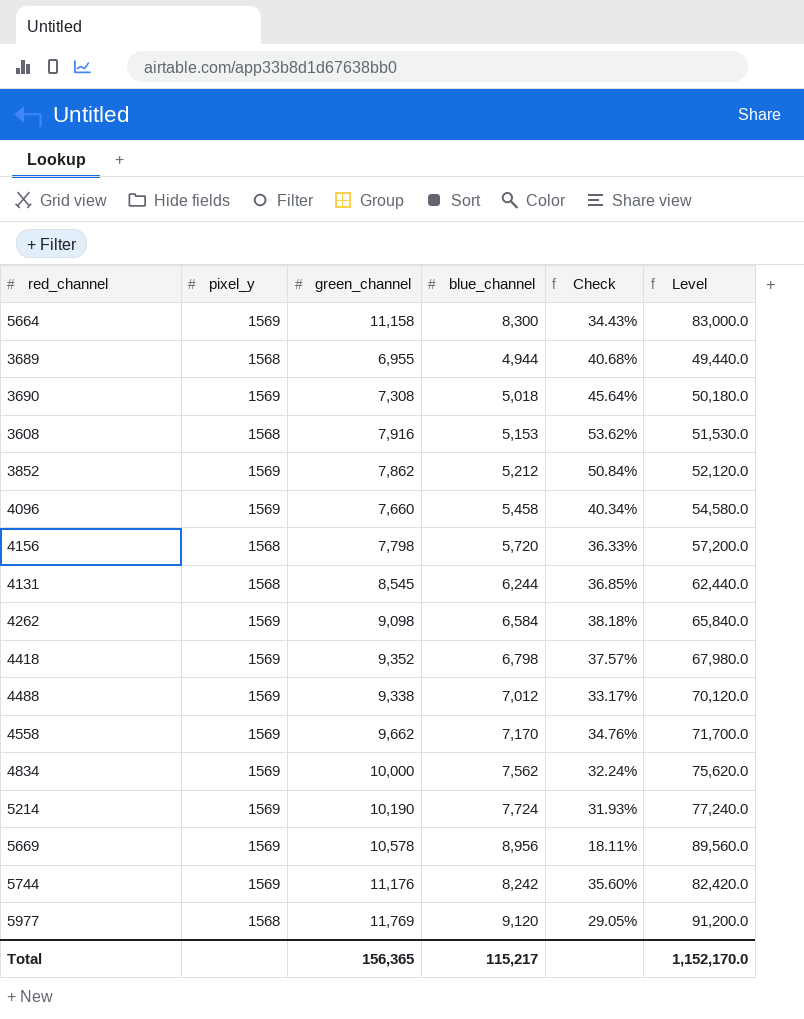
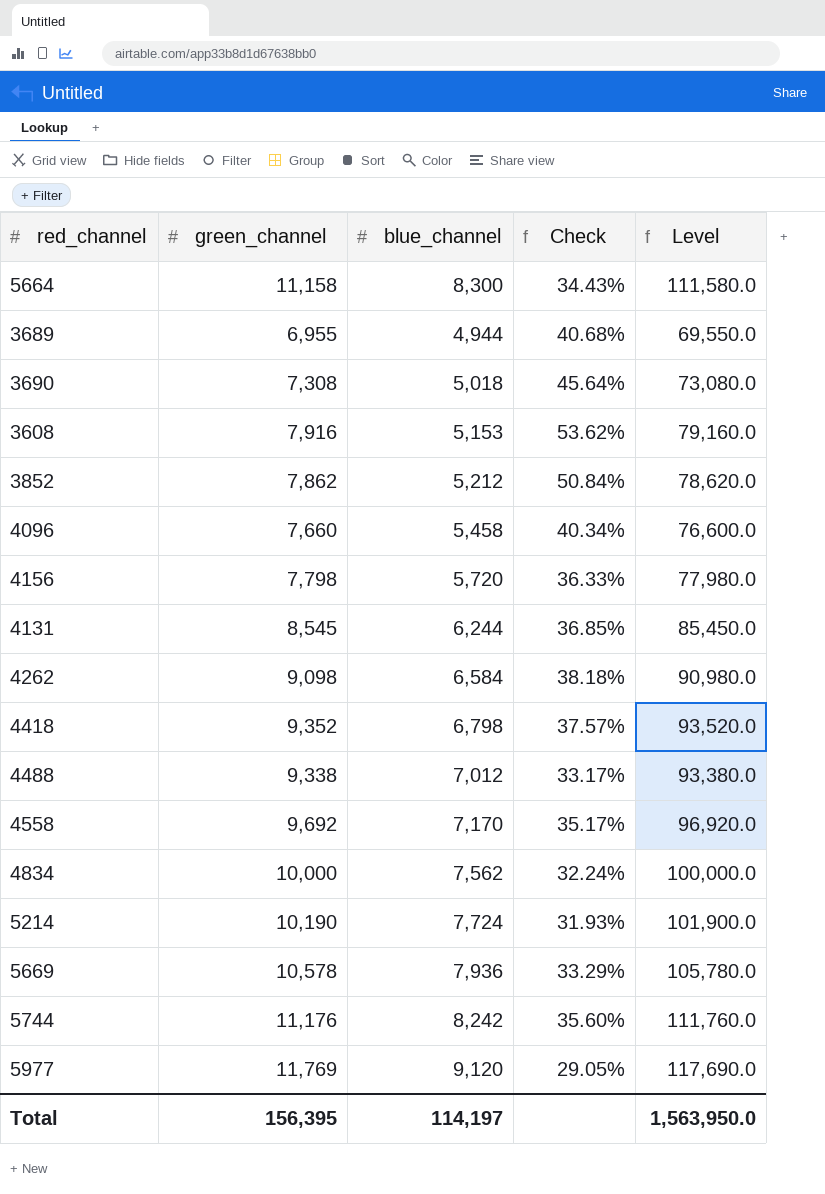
column pixel_y | position: 2 -> none
column Level | formula: [blue_channel] * 10 -> [green_channel] * 10
4558 | green_channel: 9,662 -> 9,692
4558 | Check: 34.76% -> 35.17%
5669 | blue_channel: 8,956 -> 7,936
5669 | Check: 18.11% -> 33.29%
Total | green_channel: 156,365 -> 156,395
Total | blue_channel: 115,217 -> 114,197
Total | Level: 1,152,170.0 -> 1,563,950.0

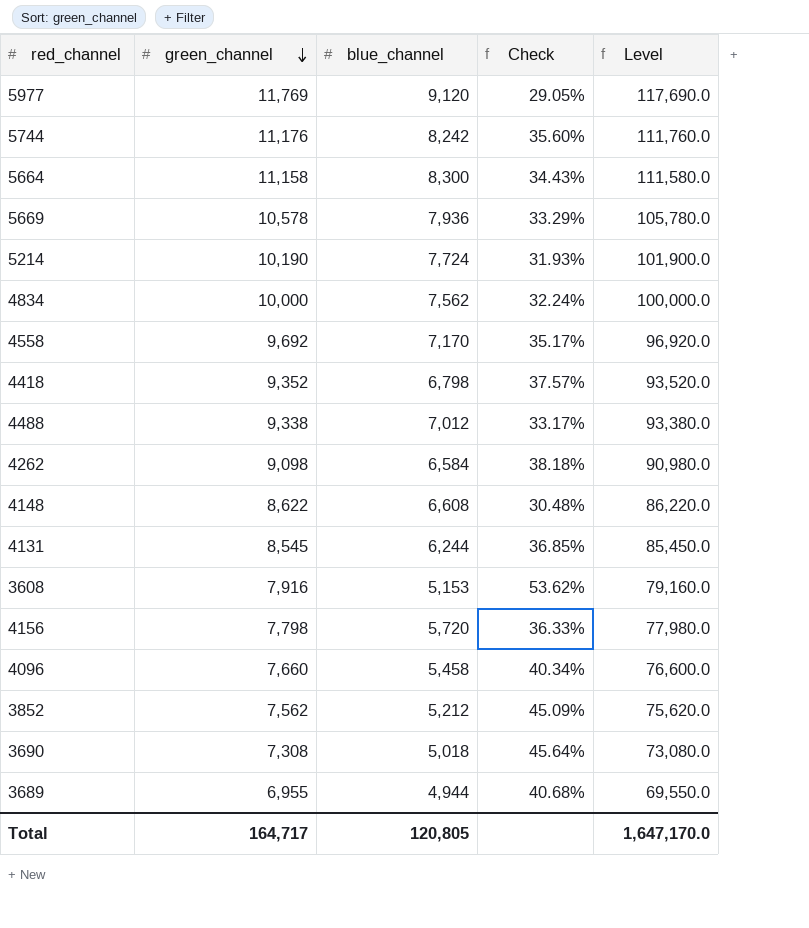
row order: none -> green_channel descending
row 4148: none -> 8,622 | 6,608 | 30.48% | 86,220.0
3852 | green_channel: 7,862 -> 7,562
3852 | Check: 50.84% -> 45.09%
3852 | Level: 78,620.0 -> 75,620.0
Total | green_channel: 156,395 -> 164,717
Total | blue_channel: 114,197 -> 120,805
Total | Level: 1,563,950.0 -> 1,647,170.0

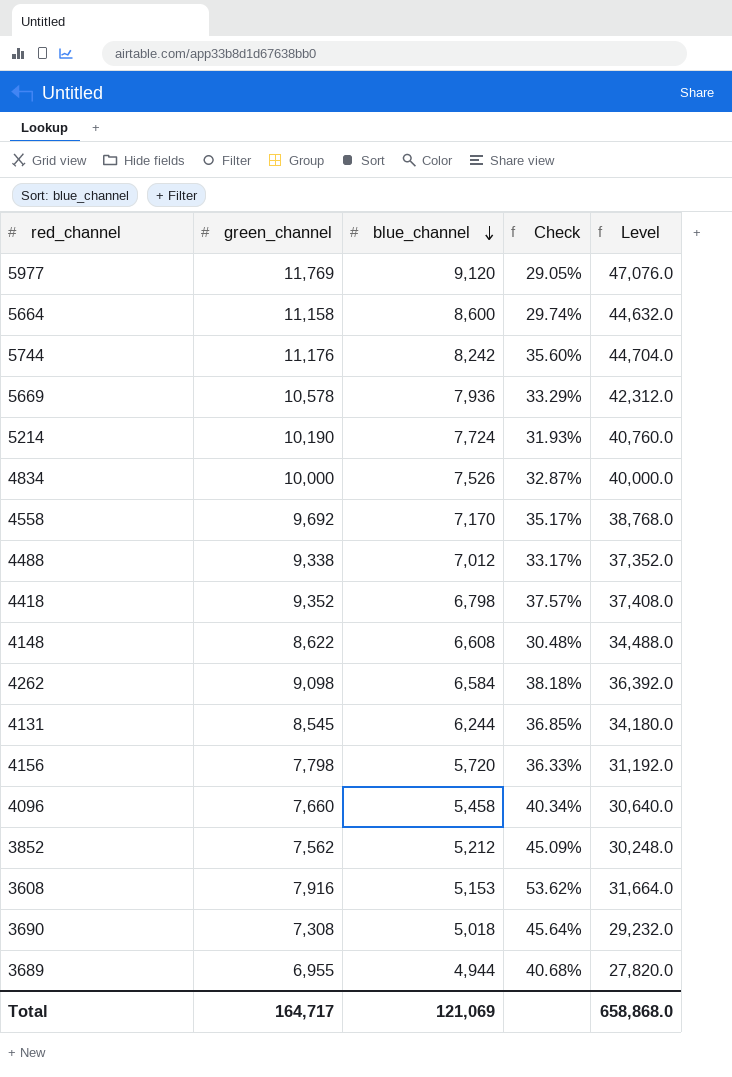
row order: green_channel descending -> blue_channel descending
column Level | formula: [green_channel] * 10 -> [green_channel] * 4
5664 | blue_channel: 8,300 -> 8,600
5664 | Check: 34.43% -> 29.74%
4834 | blue_channel: 7,562 -> 7,526
4834 | Check: 32.24% -> 32.87%
Total | blue_channel: 120,805 -> 121,069
Total | Level: 1,647,170.0 -> 658,868.0

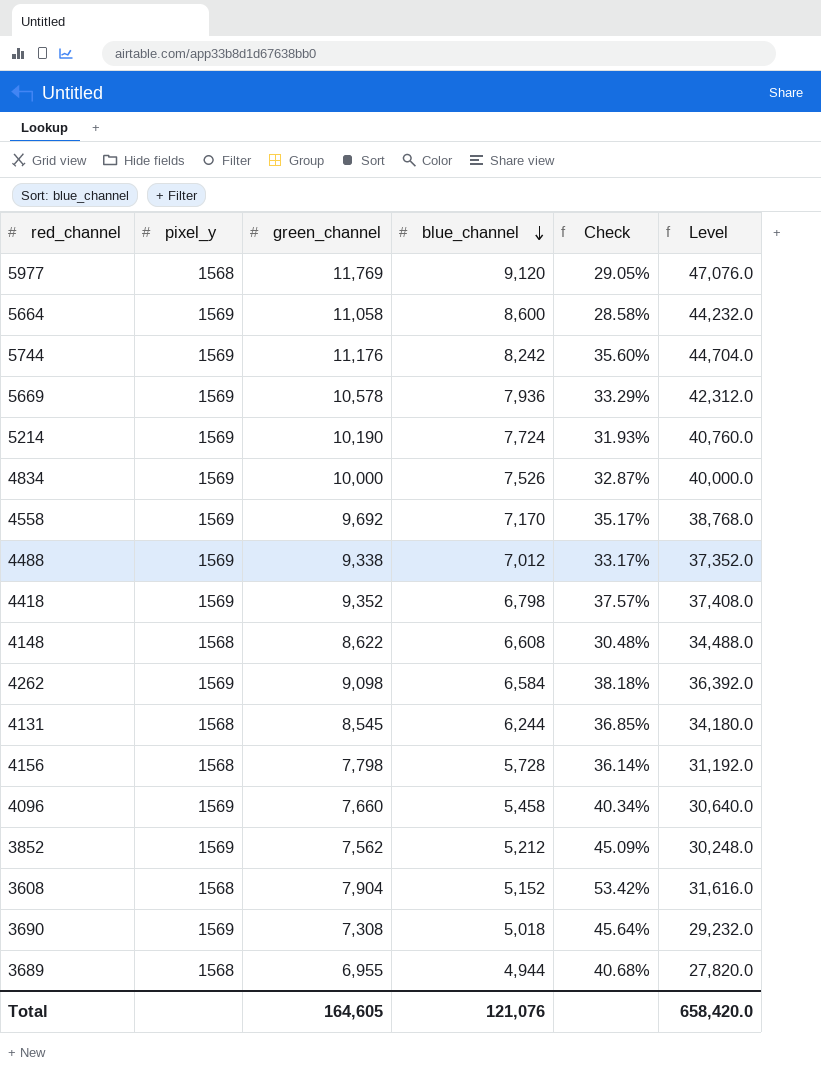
column pixel_y | position: none -> 2
5664 | green_channel: 11,158 -> 11,058
5664 | Check: 29.74% -> 28.58%
5664 | Level: 44,632.0 -> 44,232.0
4156 | blue_channel: 5,720 -> 5,728
4156 | Check: 36.33% -> 36.14%
3608 | green_channel: 7,916 -> 7,904
3608 | blue_channel: 5,153 -> 5,152
3608 | Check: 53.62% -> 53.42%
3608 | Level: 31,664.0 -> 31,616.0
Total | green_channel: 164,717 -> 164,605
Total | blue_channel: 121,069 -> 121,076
Total | Level: 658,868.0 -> 658,420.0

